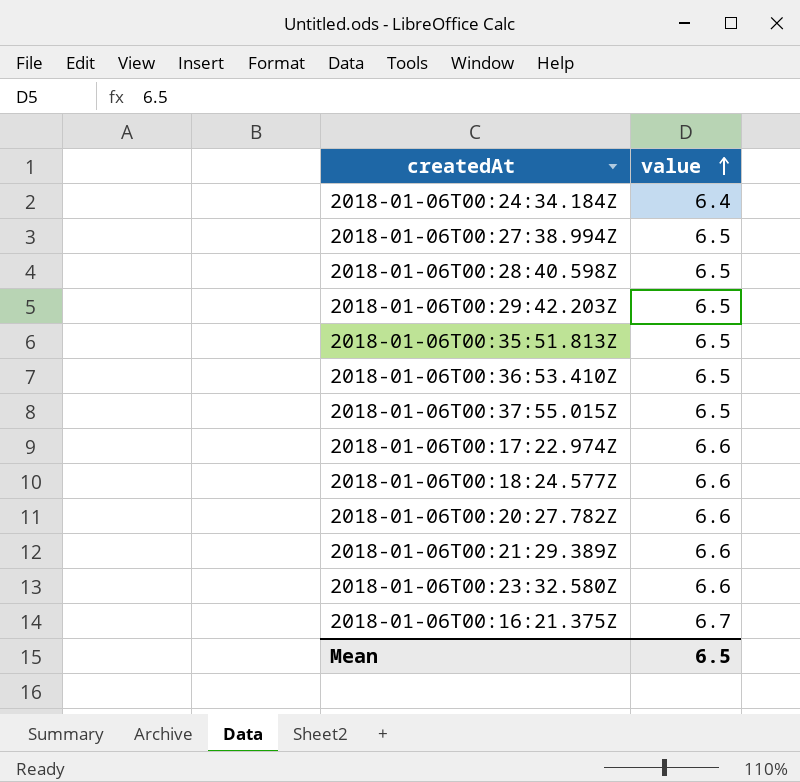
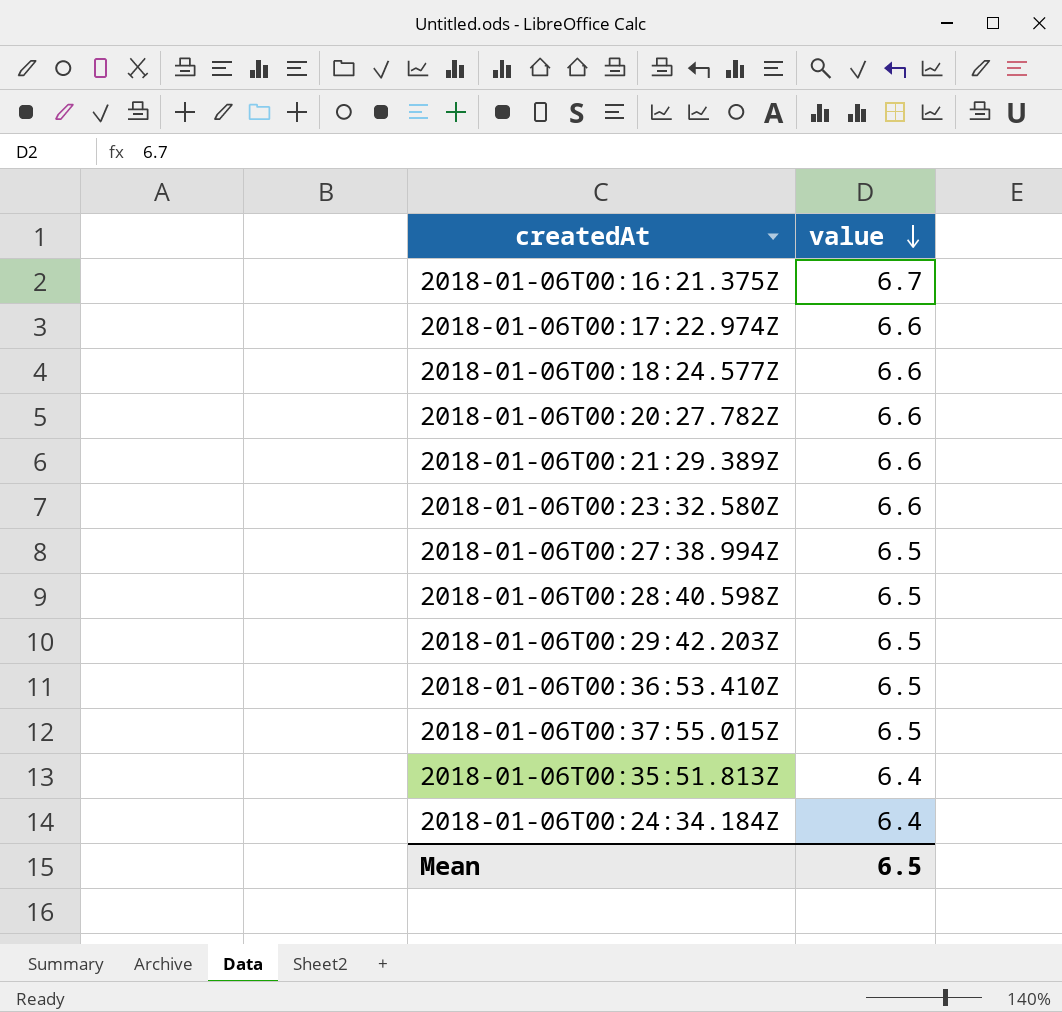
row order: value ascending -> value descending
2018-01-06T00:35:51.813Z | value: 6.5 -> 6.4

